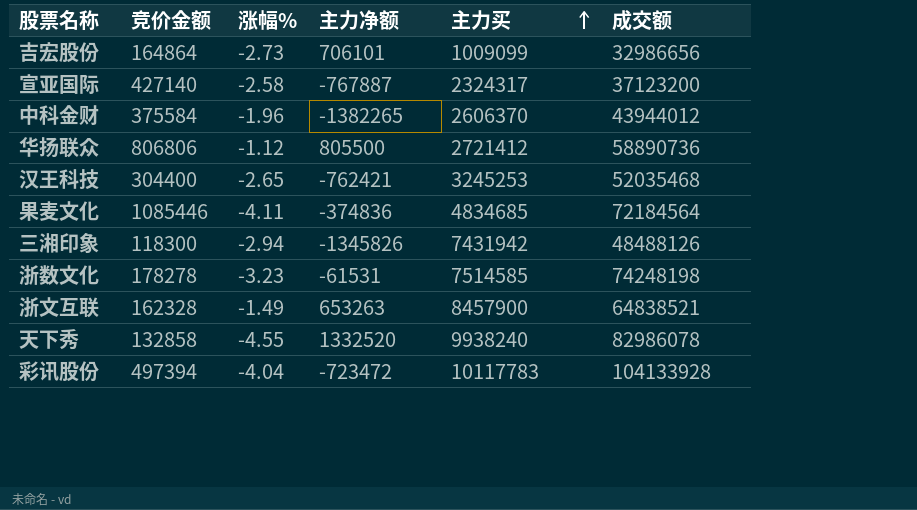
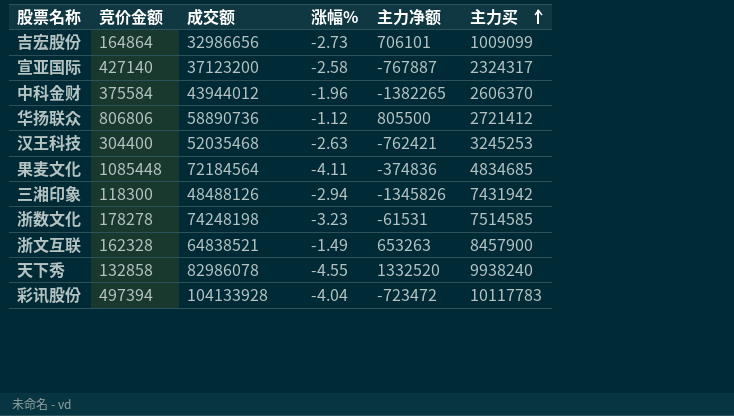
column 成交额 | position: 6 -> 3
汉王科技 | 涨幅%: -2.65 -> -2.63
果麦文化 | 竞价金额: 1085446 -> 1085448

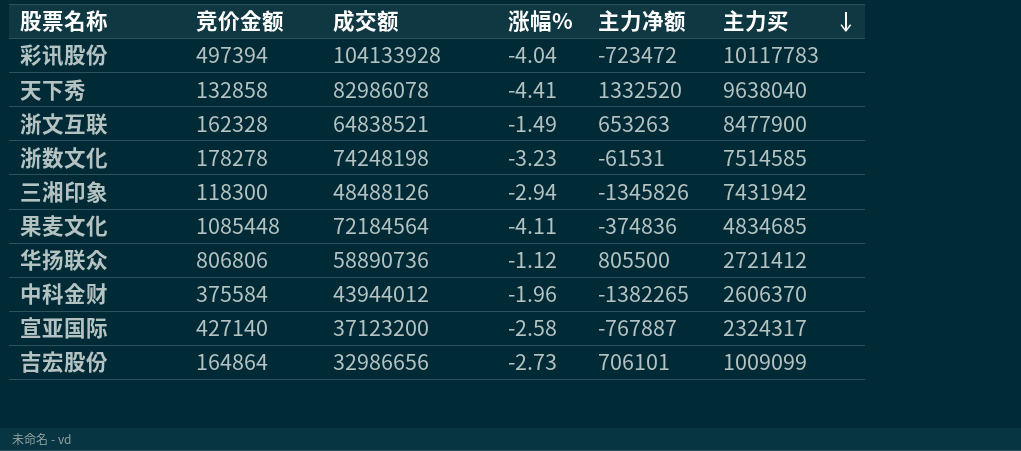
row order: 主力买 ascending -> 主力买 descending
row 汉王科技: 304400 | 52035468 | -2.63 | -762421 | 3245253 -> none
天下秀 | 涨幅%: -4.55 -> -4.41
天下秀 | 主力买: 9938240 -> 9638040
浙文互联 | 主力买: 8457900 -> 8477900

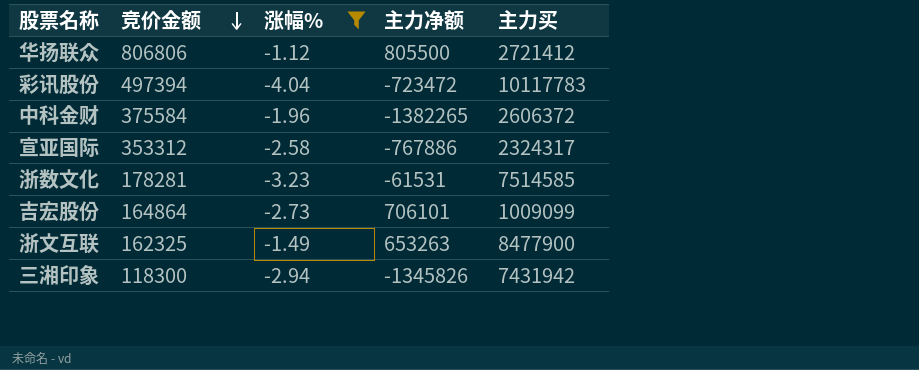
filter: none -> 涨幅% >= -4.04
row order: 主力买 descending -> 竞价金额 descending
column 成交额 | position: 3 -> none
中科金财 | 主力买: 2606370 -> 2606372
宣亚国际 | 竞价金额: 427140 -> 353312
宣亚国际 | 主力净额: -767887 -> -767886
浙数文化 | 竞价金额: 178278 -> 178281
浙文互联 | 竞价金额: 162328 -> 162325

